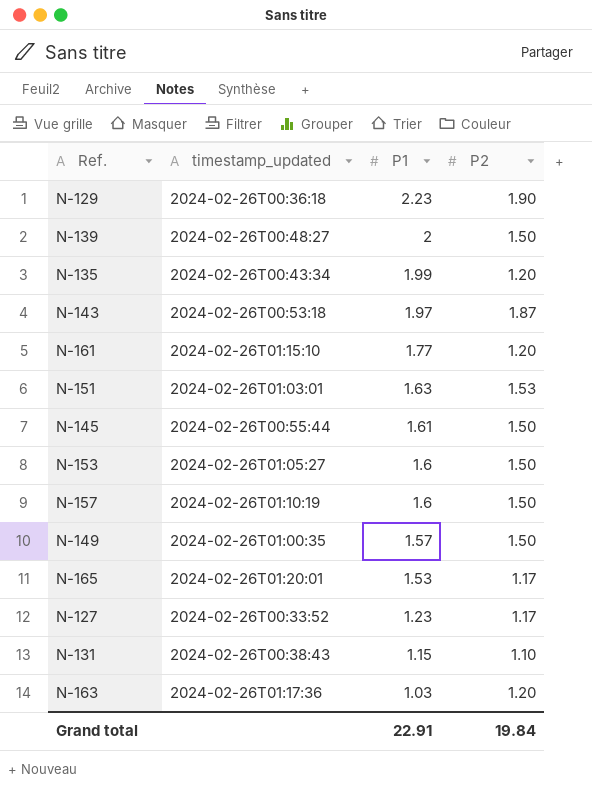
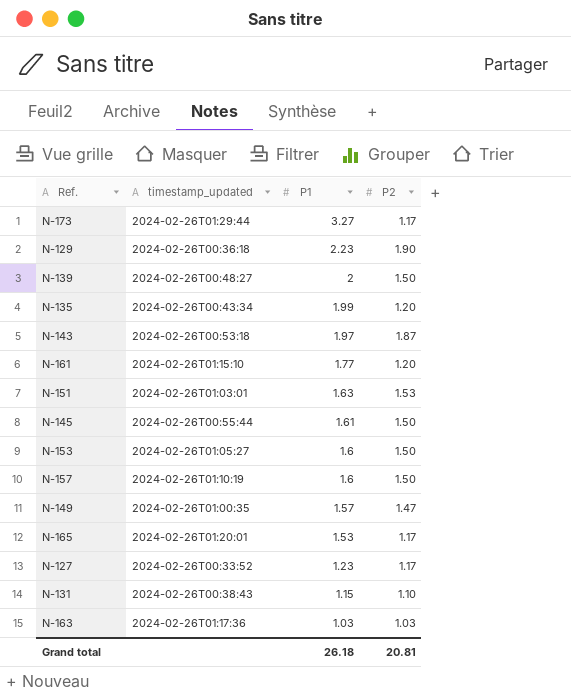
row N-173: none -> 2024-02-26T01:29:44 | 3.27 | 1.17
N-149 | P2: 1.50 -> 1.47
N-163 | P2: 1.20 -> 1.03
Grand total | P1: 22.91 -> 26.18
Grand total | P2: 19.84 -> 20.81

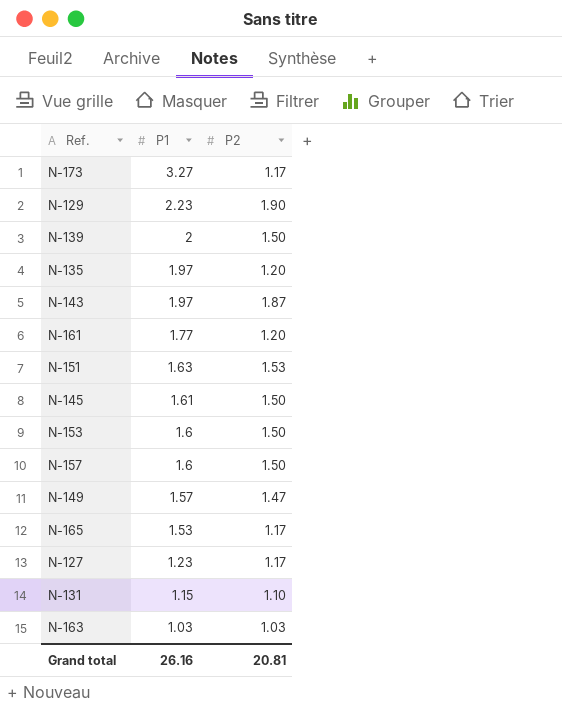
column timestamp_updated | position: 2 -> none
N-135 | P1: 1.99 -> 1.97
Grand total | P1: 26.18 -> 26.16

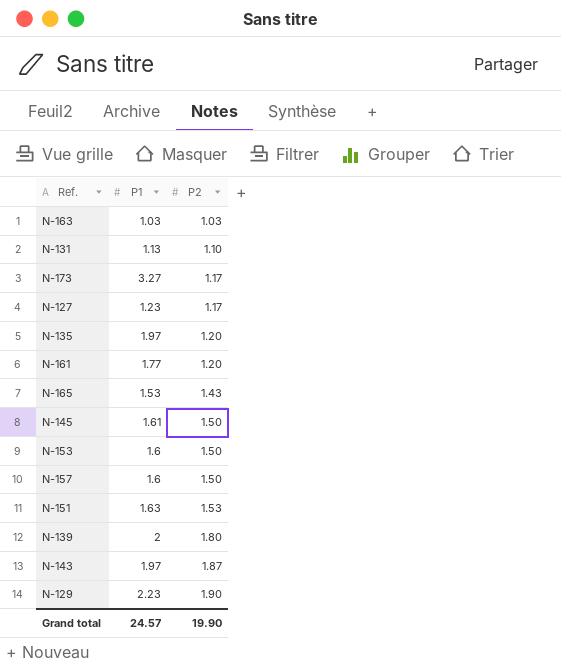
row order: P1 descending -> P2 ascending
row N-149: 1.57 | 1.47 -> none
N-131 | P1: 1.15 -> 1.13
N-165 | P2: 1.17 -> 1.43
N-139 | P2: 1.50 -> 1.80
Grand total | P1: 26.16 -> 24.57
Grand total | P2: 20.81 -> 19.90

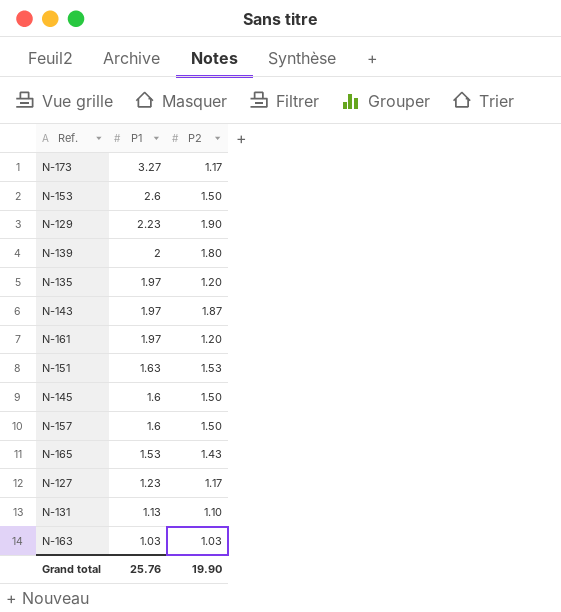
row order: P2 ascending -> P1 descending
N-153 | P1: 1.6 -> 2.6
N-161 | P1: 1.77 -> 1.97
N-145 | P1: 1.61 -> 1.6
Grand total | P1: 24.57 -> 25.76

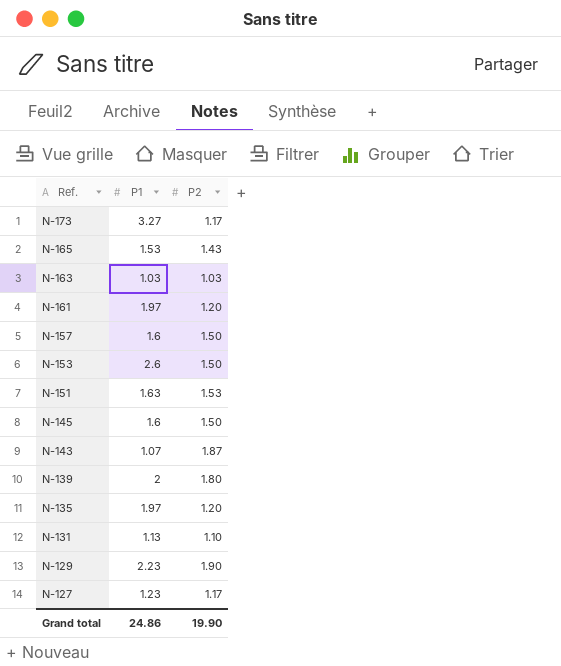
row order: P1 descending -> Ref. descending
N-143 | P1: 1.97 -> 1.07
Grand total | P1: 25.76 -> 24.86

